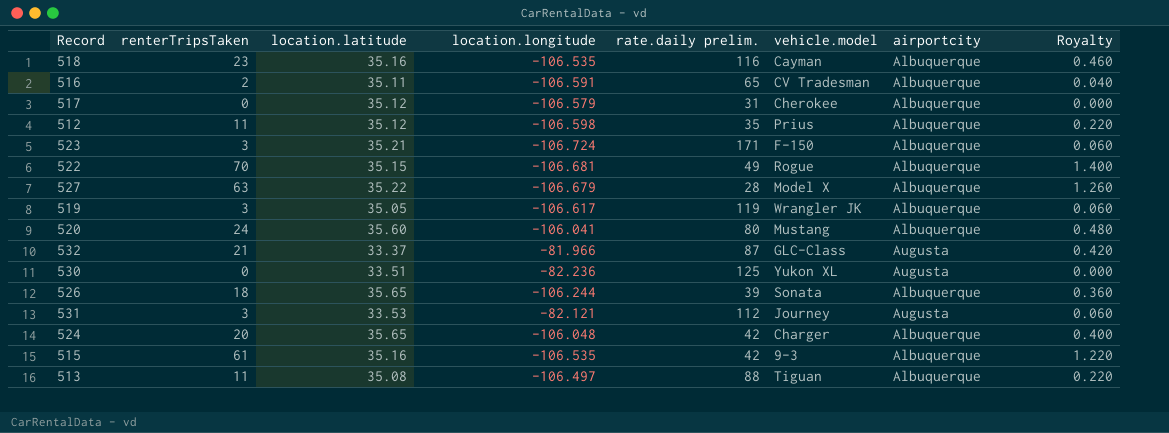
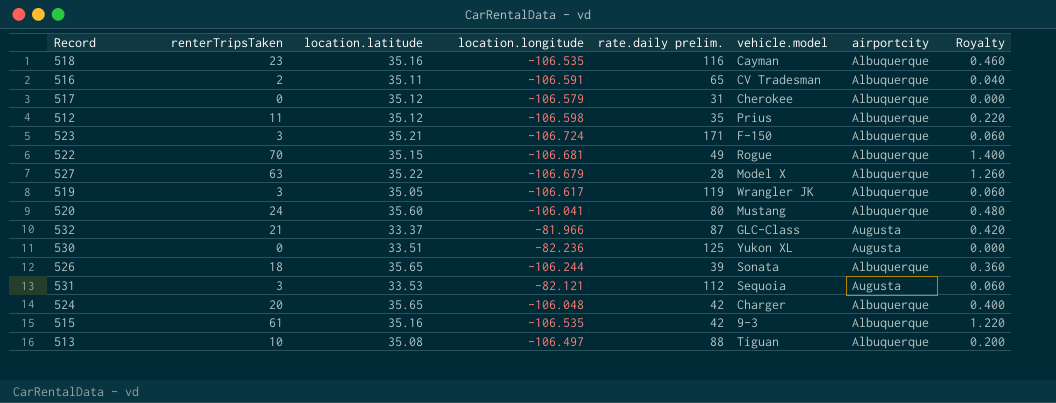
531 | vehicle.model: Journey -> Sequoia
513 | renterTripsTaken: 11 -> 10
513 | Royalty: 0.220 -> 0.200

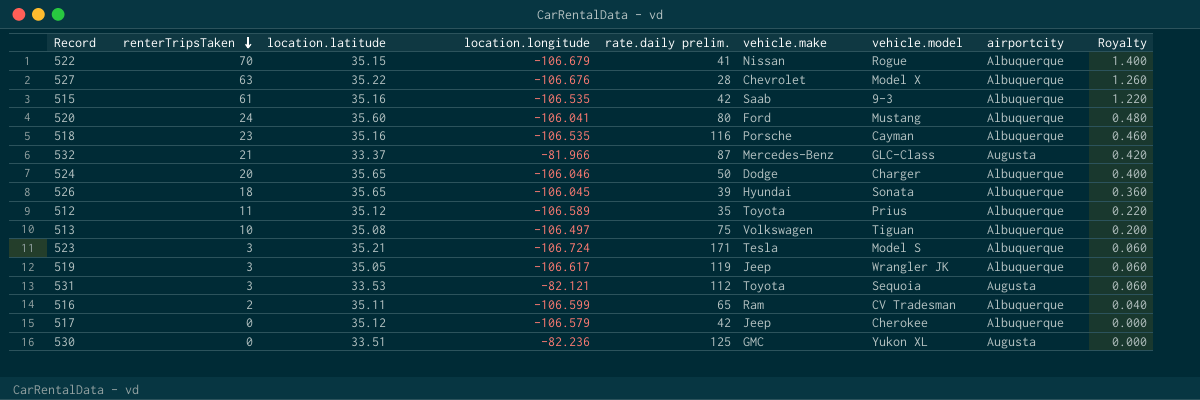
row order: none -> renterTripsTaken descending
column vehicle.make | position: none -> 6
522 | location.longitude: -106.681 -> -106.679
522 | rate.daily prelim.: 49 -> 41
527 | location.longitude: -106.679 -> -106.676
524 | location.longitude: -106.048 -> -106.046
524 | rate.daily prelim.: 42 -> 50
526 | location.longitude: -106.244 -> -106.045
512 | location.longitude: -106.598 -> -106.589
513 | rate.daily prelim.: 88 -> 75
523 | vehicle.model: F-150 -> Model S
516 | location.longitude: -106.591 -> -106.599
517 | rate.daily prelim.: 31 -> 42

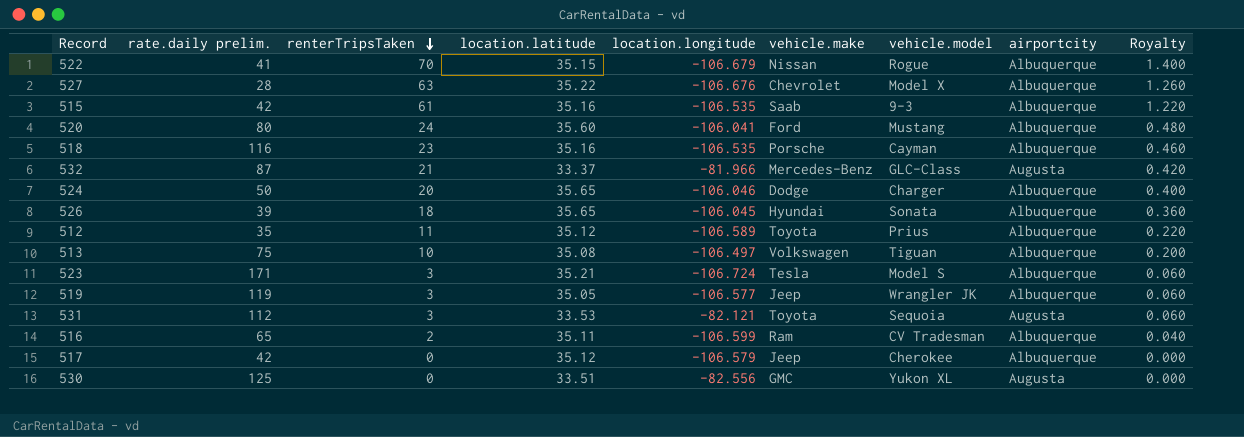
column rate.daily prelim. | position: 5 -> 2
519 | location.longitude: -106.617 -> -106.577
530 | location.longitude: -82.236 -> -82.556

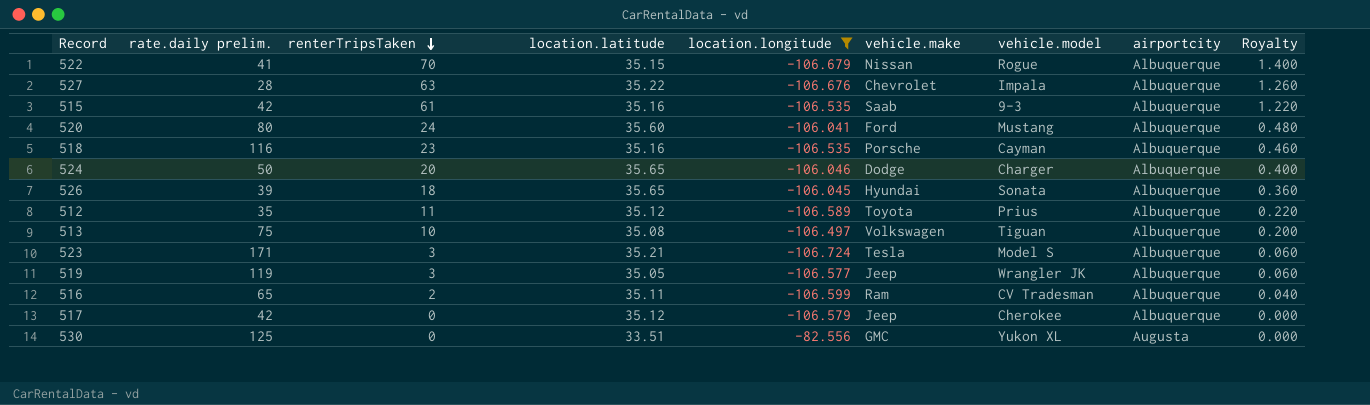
filter: none -> location.longitude <= -82.556
527 | vehicle.model: Model X -> Impala

